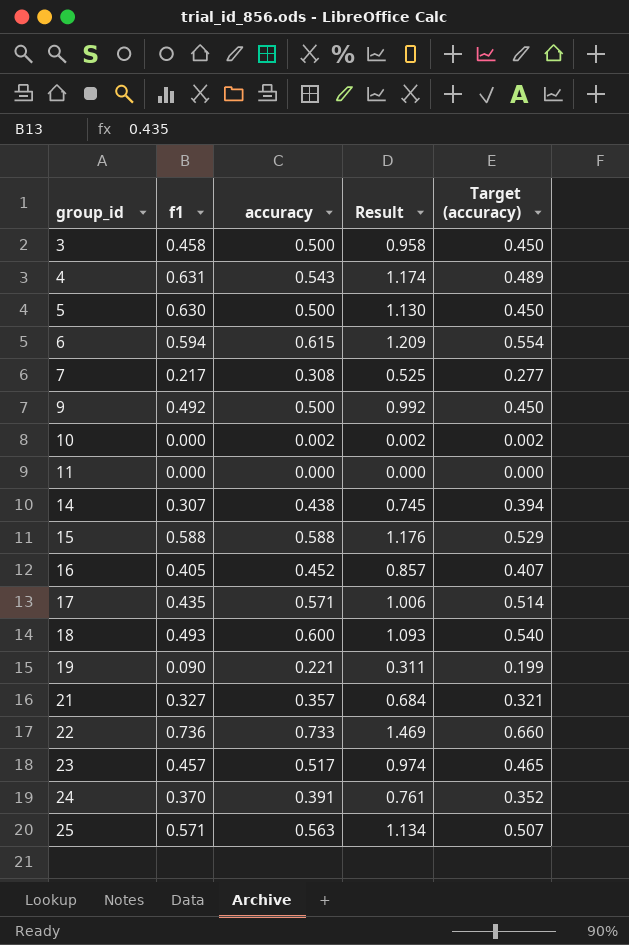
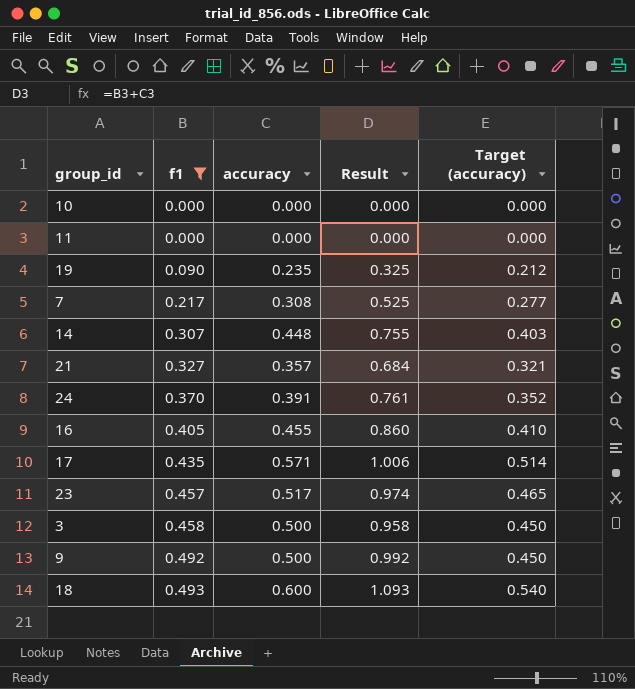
filter: none -> f1 <= 0.493
row order: group_id ascending -> f1 ascending
10 | accuracy: 0.002 -> 0.000
10 | Result: 0.002 -> 0.000
10 | Target (accuracy): 0.002 -> 0.000
19 | accuracy: 0.221 -> 0.235
19 | Result: 0.311 -> 0.325
19 | Target (accuracy): 0.199 -> 0.212
14 | accuracy: 0.438 -> 0.448
14 | Result: 0.745 -> 0.755
14 | Target (accuracy): 0.394 -> 0.403
16 | accuracy: 0.452 -> 0.455
16 | Result: 0.857 -> 0.860
16 | Target (accuracy): 0.407 -> 0.410

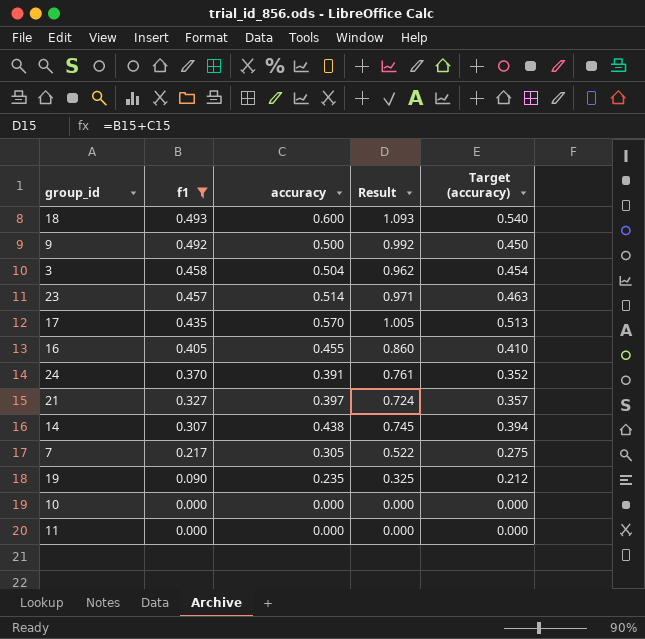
row order: f1 ascending -> f1 descending
3 | accuracy: 0.500 -> 0.504
3 | Result: 0.958 -> 0.962
3 | Target (accuracy): 0.450 -> 0.454
23 | accuracy: 0.517 -> 0.514
23 | Result: 0.974 -> 0.971
23 | Target (accuracy): 0.465 -> 0.463
17 | accuracy: 0.571 -> 0.570
17 | Result: 1.006 -> 1.005
17 | Target (accuracy): 0.514 -> 0.513
21 | accuracy: 0.357 -> 0.397
21 | Result: 0.684 -> 0.724
21 | Target (accuracy): 0.321 -> 0.357
14 | accuracy: 0.448 -> 0.438
14 | Result: 0.755 -> 0.745
14 | Target (accuracy): 0.403 -> 0.394
7 | accuracy: 0.308 -> 0.305
7 | Result: 0.525 -> 0.522
7 | Target (accuracy): 0.277 -> 0.275

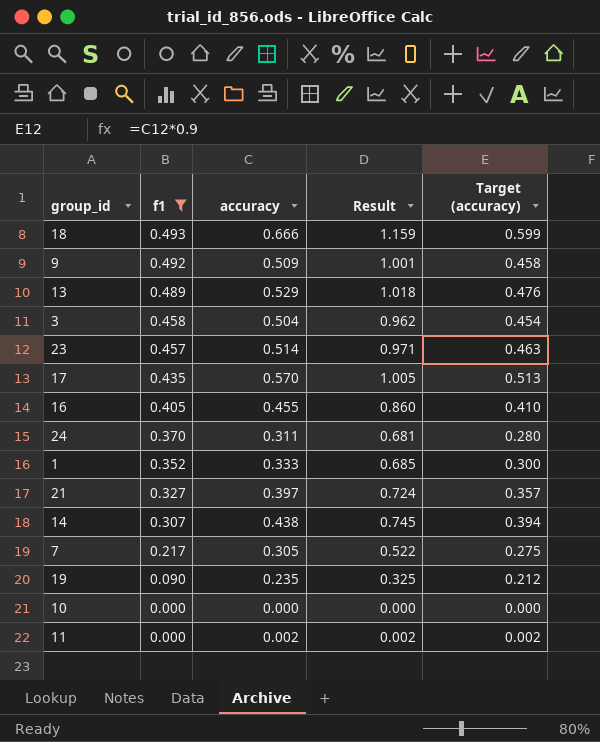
18 | accuracy: 0.600 -> 0.666
18 | Result: 1.093 -> 1.159
18 | Target (accuracy): 0.540 -> 0.599
9 | accuracy: 0.500 -> 0.509
9 | Result: 0.992 -> 1.001
9 | Target (accuracy): 0.450 -> 0.458
row 13: none -> 0.489 | 0.529 | 1.018 | 0.476
24 | accuracy: 0.391 -> 0.311
24 | Result: 0.761 -> 0.681
24 | Target (accuracy): 0.352 -> 0.280
row 1: none -> 0.352 | 0.333 | 0.685 | 0.300
11 | accuracy: 0.000 -> 0.002
11 | Result: 0.000 -> 0.002
11 | Target (accuracy): 0.000 -> 0.002

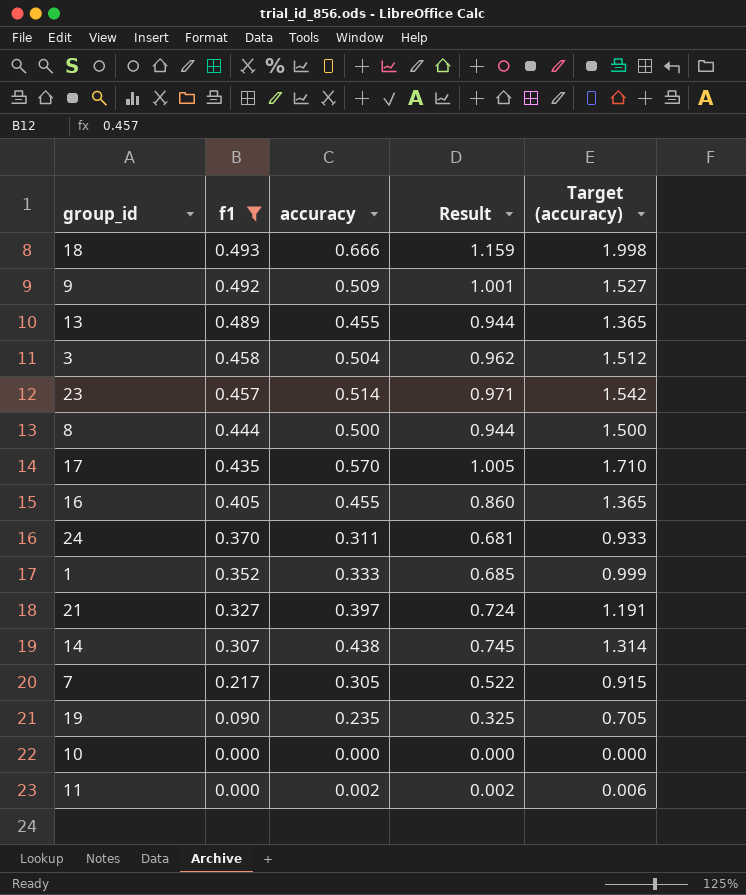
column Target (accuracy) | formula: [accuracy] * 0.9 -> [accuracy] * 3
13 | accuracy: 0.529 -> 0.455
13 | Result: 1.018 -> 0.944
row 8: none -> 0.444 | 0.500 | 0.944 | 1.500

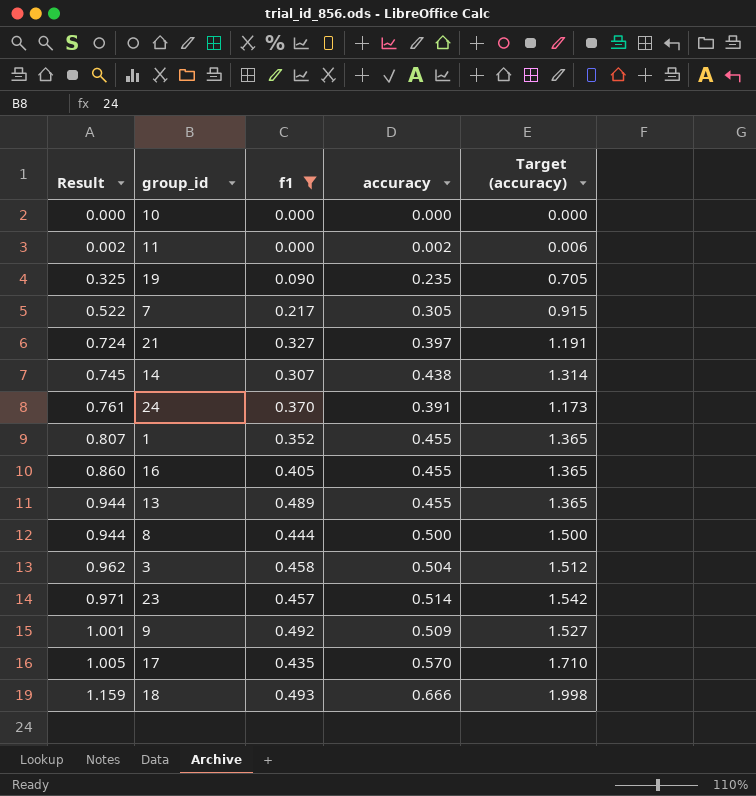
row order: f1 descending -> Result ascending
column Result | position: 4 -> 1
24 | Result: 0.681 -> 0.761
24 | accuracy: 0.311 -> 0.391
24 | Target (accuracy): 0.933 -> 1.173
1 | Result: 0.685 -> 0.807
1 | accuracy: 0.333 -> 0.455
1 | Target (accuracy): 0.999 -> 1.365

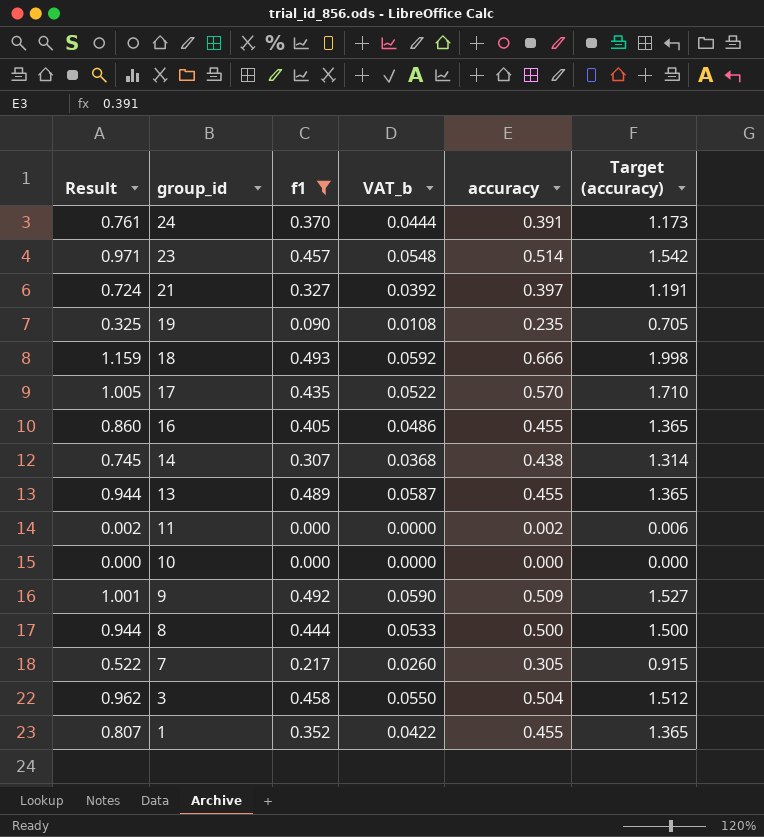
row order: Result ascending -> group_id descending
column VAT_b | formula: none -> [f1] * 0.12

